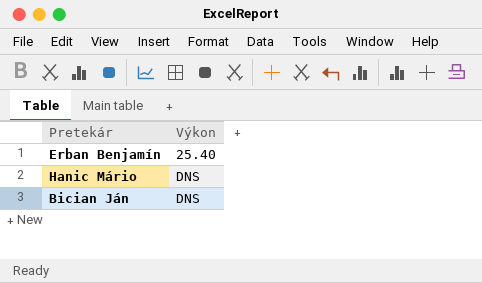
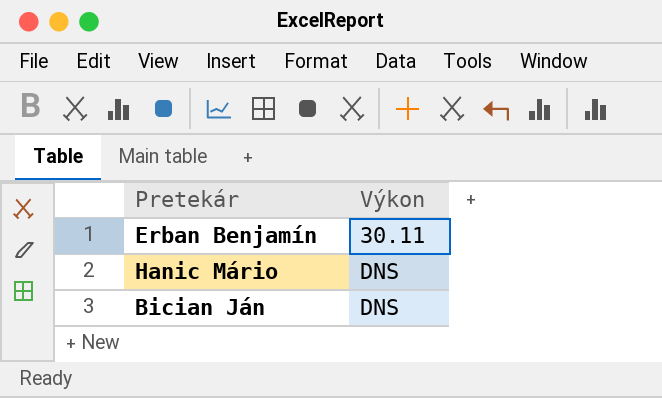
Erban Benjamín | Výkon: 25.40 -> 30.11

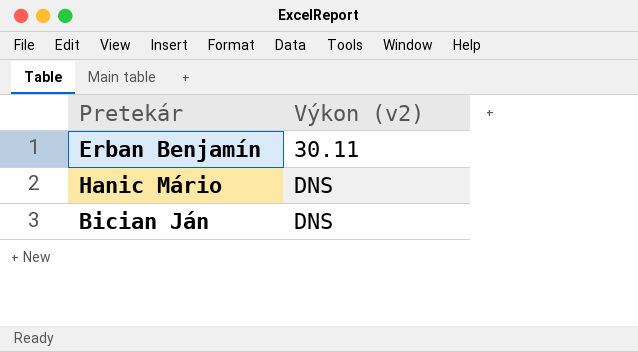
column name: Výkon -> Výkon (v2)

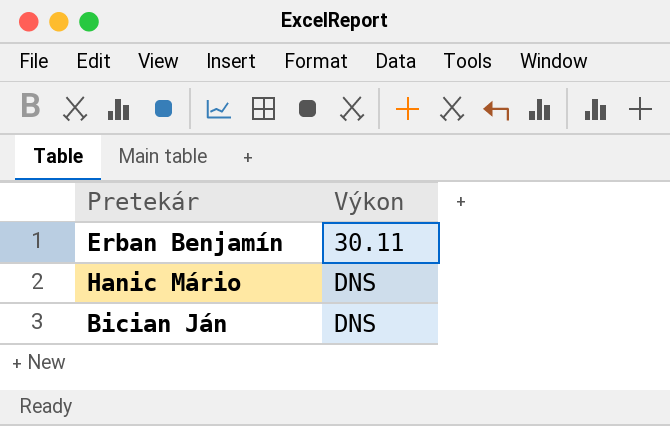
column name: Výkon (v2) -> Výkon

